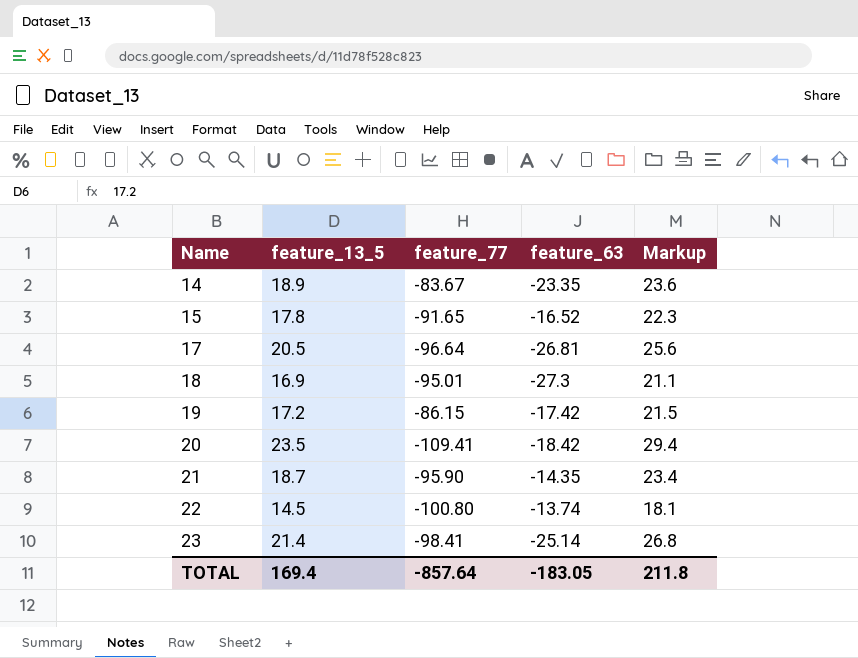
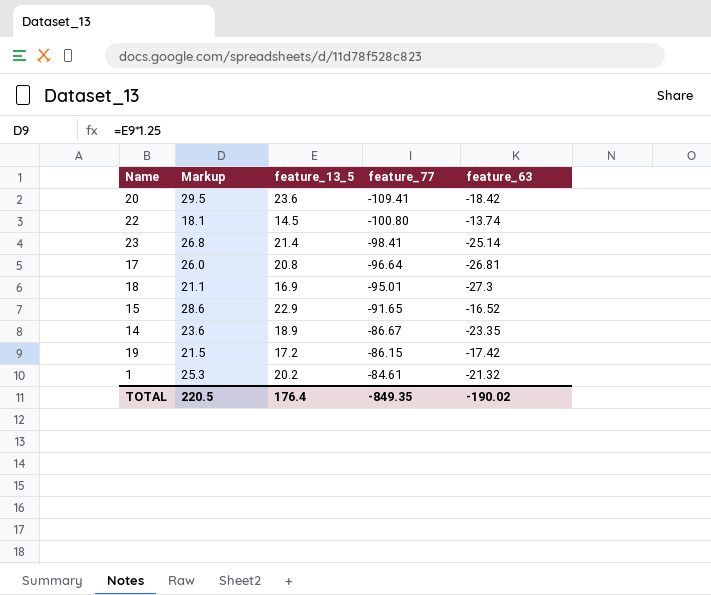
row order: Name ascending -> feature_77 ascending
column Markup | position: 5 -> 2
row 21: 18.7 | -95.90 | -14.35 | 23.4 -> none
20 | Markup: 29.4 -> 29.5
20 | feature_13_5: 23.5 -> 23.6
17 | Markup: 25.6 -> 26.0
17 | feature_13_5: 20.5 -> 20.8
15 | Markup: 22.3 -> 28.6
15 | feature_13_5: 17.8 -> 22.9
14 | feature_77: -83.67 -> -86.67
row 1: none -> 25.3 | 20.2 | -84.61 | -21.32
TOTAL | Markup: 211.8 -> 220.5
TOTAL | feature_13_5: 169.4 -> 176.4
TOTAL | feature_77: -857.64 -> -849.35
TOTAL | feature_63: -183.05 -> -190.02

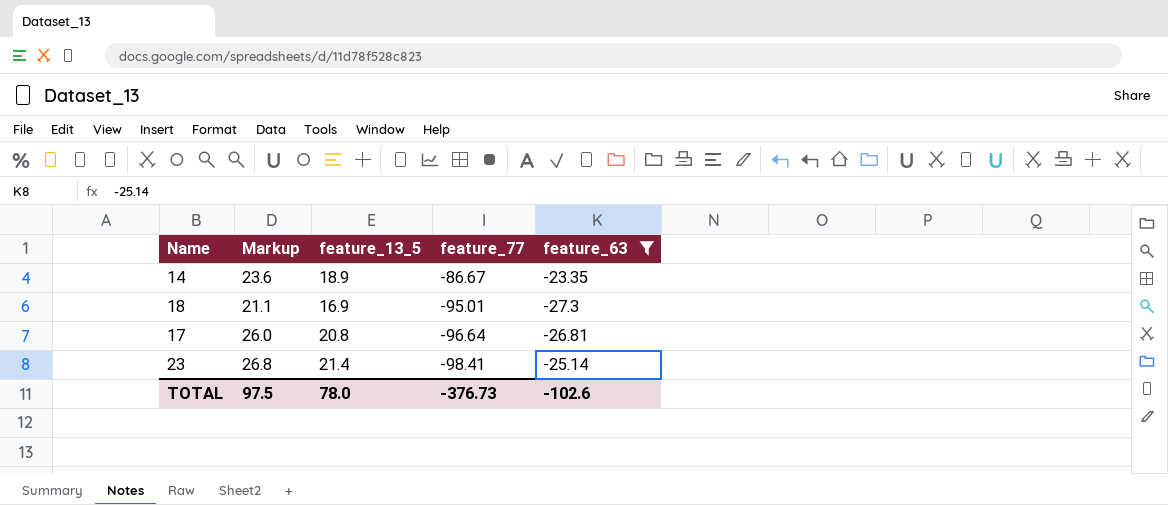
filter: none -> feature_63 <= -23.35
row order: feature_77 ascending -> feature_77 descending
TOTAL | Markup: 220.5 -> 97.5
TOTAL | feature_13_5: 176.4 -> 78.0
TOTAL | feature_77: -849.35 -> -376.73
TOTAL | feature_63: -190.02 -> -102.6

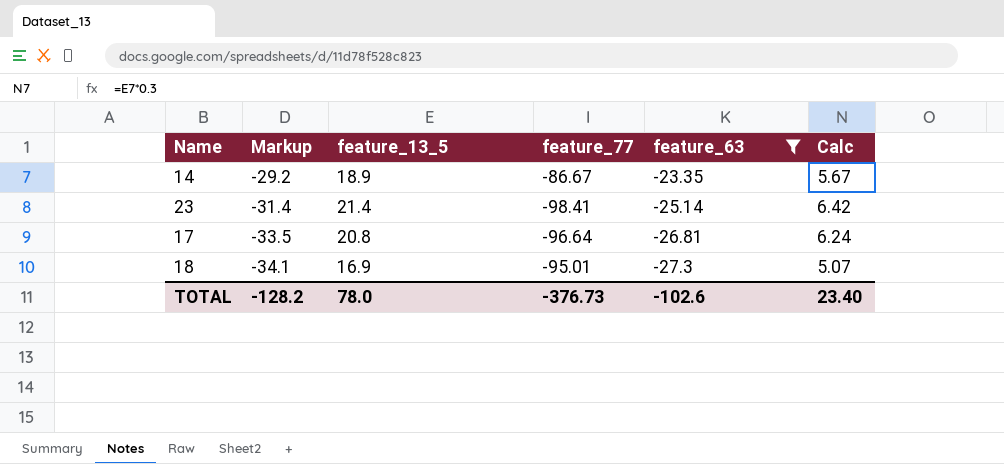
row order: feature_77 descending -> Markup descending
column Markup | formula: [feature_13_5] * 1.25 -> [feature_63] * 1.25
column Calc | formula: none -> [feature_13_5] * 0.3
TOTAL | Markup: 97.5 -> -128.2

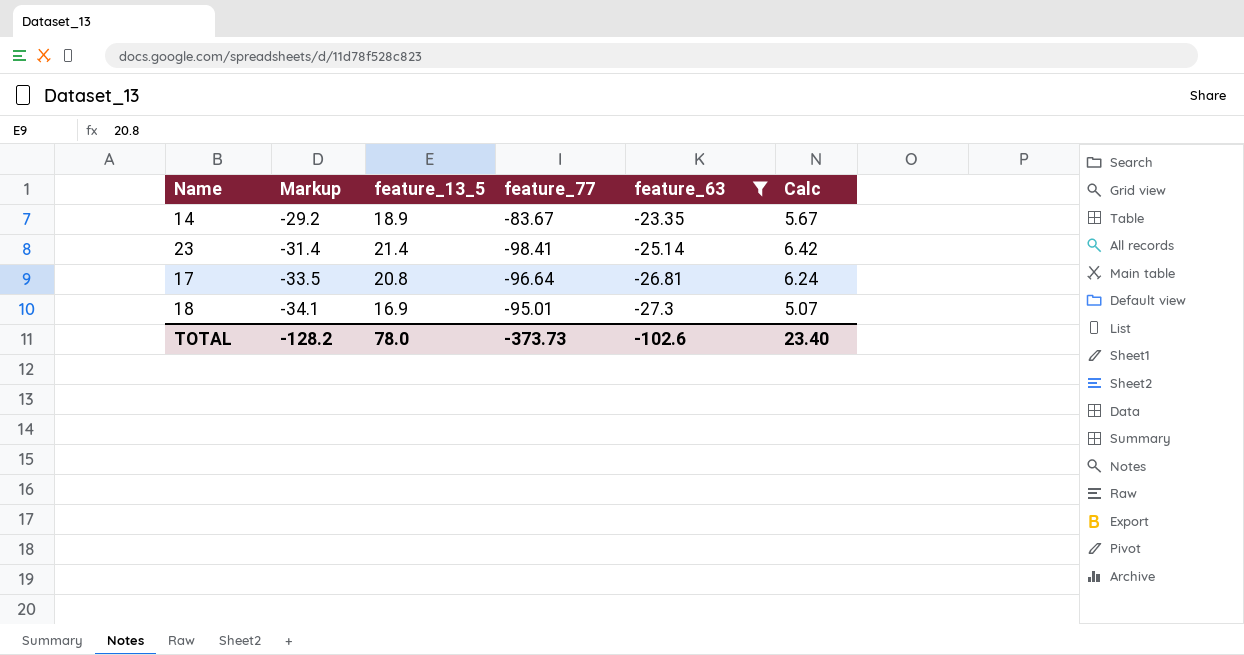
14 | feature_77: -86.67 -> -83.67
TOTAL | feature_77: -376.73 -> -373.73

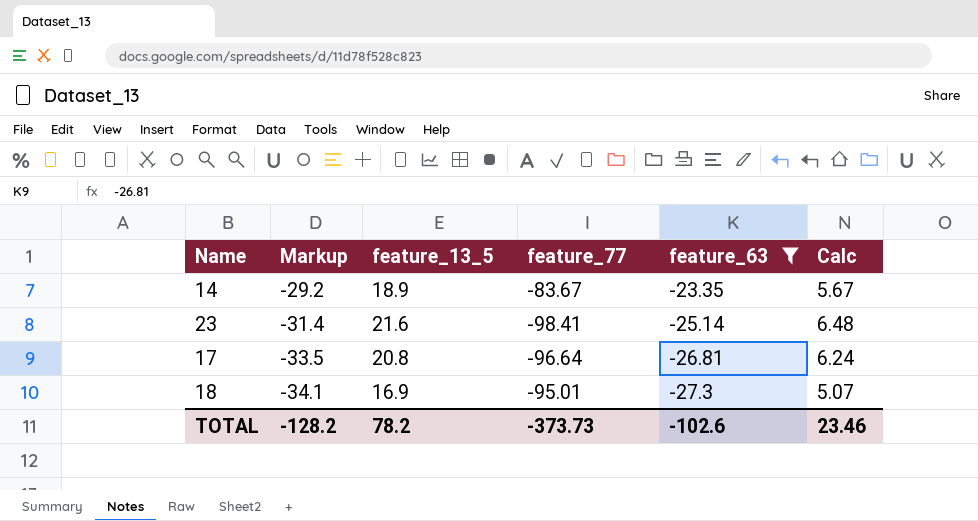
23 | feature_13_5: 21.4 -> 21.6
23 | Calc: 6.42 -> 6.48
TOTAL | feature_13_5: 78.0 -> 78.2
TOTAL | Calc: 23.40 -> 23.46

